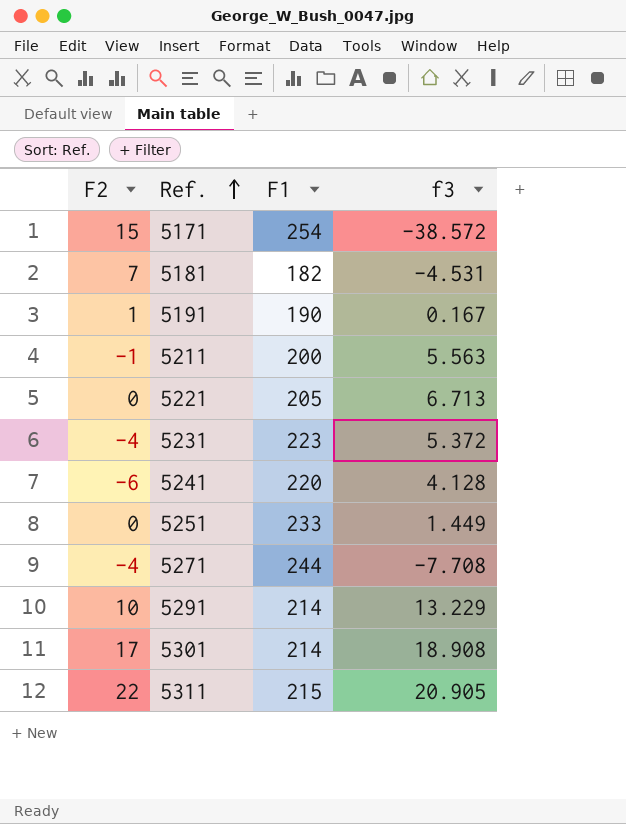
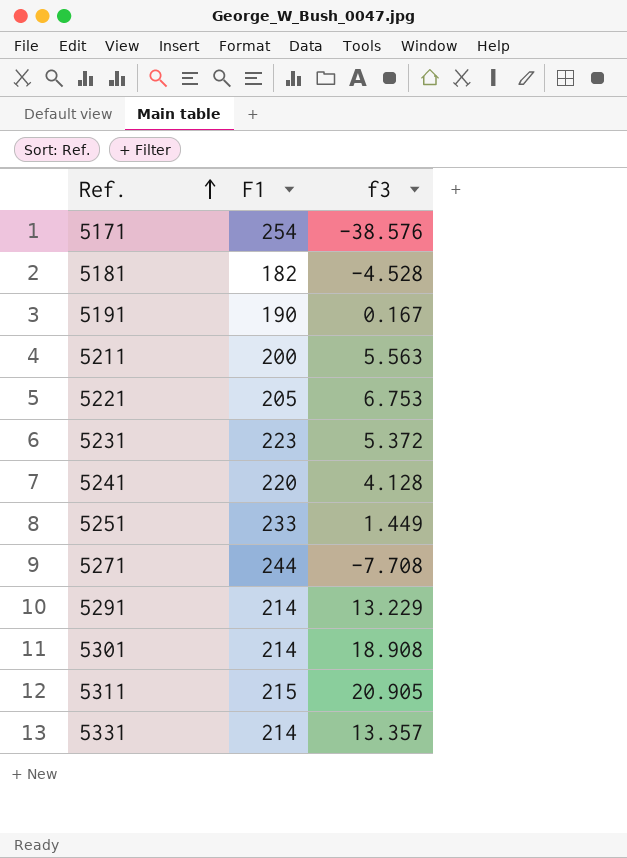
column F2 | position: 1 -> none
5171 | f3: -38.572 -> -38.576
5181 | f3: -4.531 -> -4.528
5221 | f3: 6.713 -> 6.753
row 5331: none -> 214 | 13.357

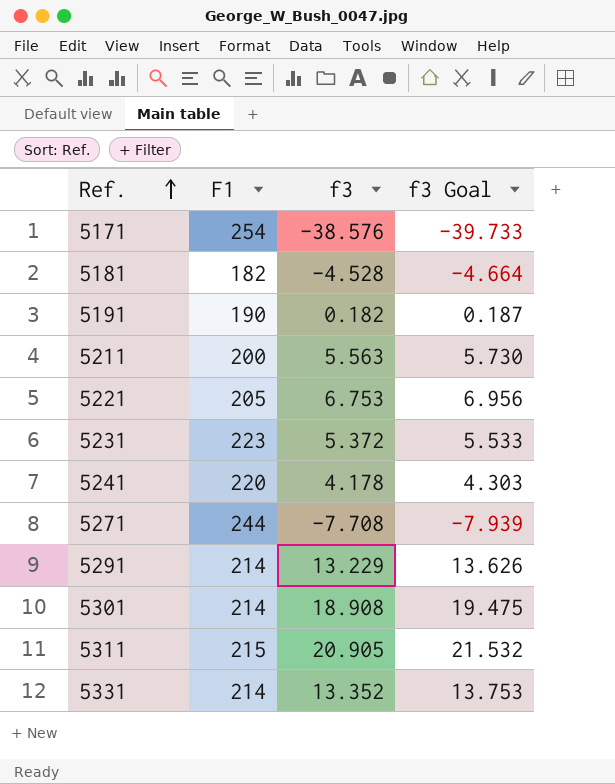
column f3 Goal | formula: none -> [f3] * 1.03
row 5251: 233 | 1.449 -> none
5191 | f3: 0.167 -> 0.182
5241 | f3: 4.128 -> 4.178
5331 | f3: 13.357 -> 13.352

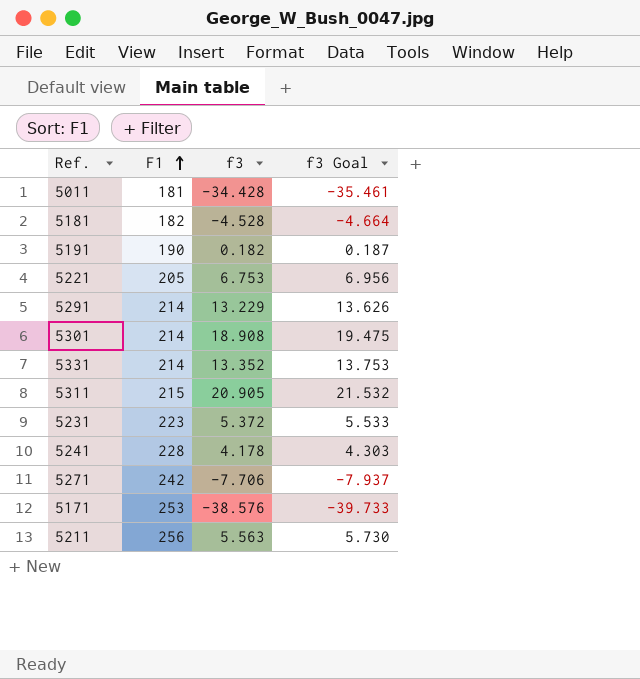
row order: Ref. ascending -> F1 ascending
row 5011: none -> 181 | -34.428 | -35.461
5241 | F1: 220 -> 228
5271 | F1: 244 -> 242
5271 | f3: -7.708 -> -7.706
5271 | f3 Goal: -7.939 -> -7.937
5171 | F1: 254 -> 253
5211 | F1: 200 -> 256

